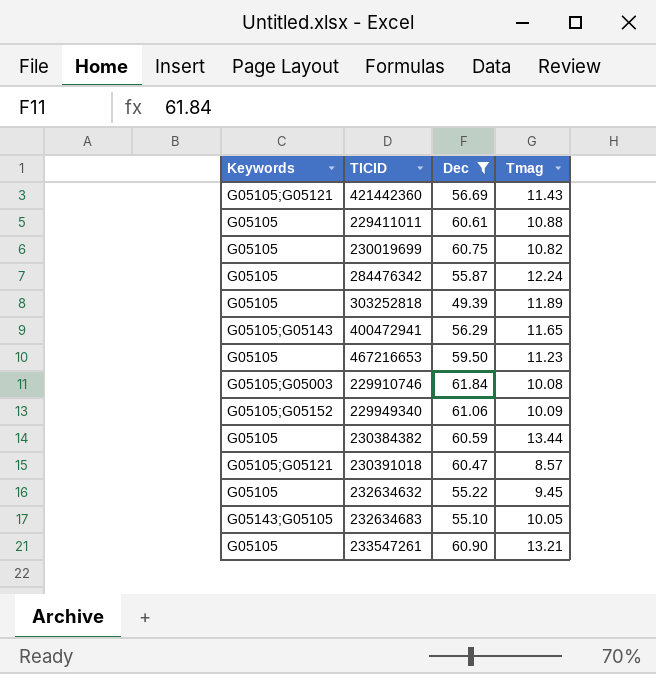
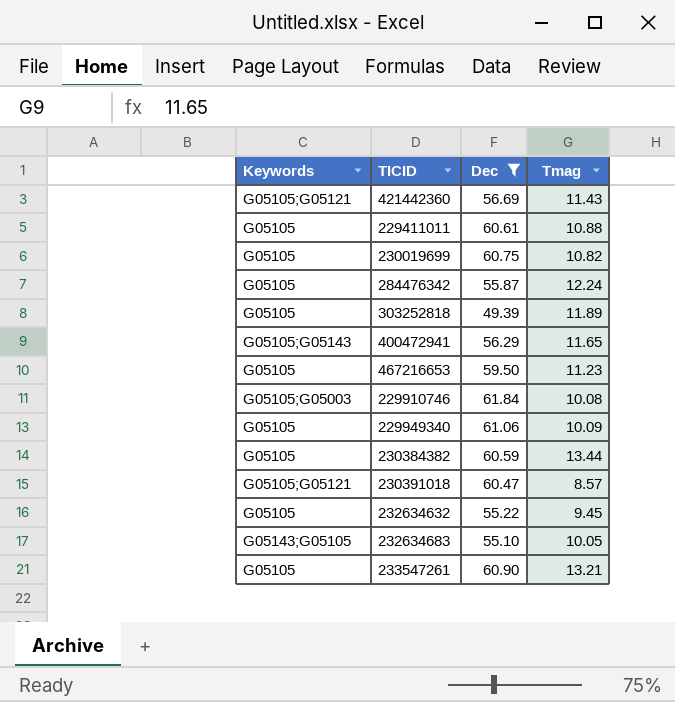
229949340 | Keywords: G05105;G05152 -> G05105

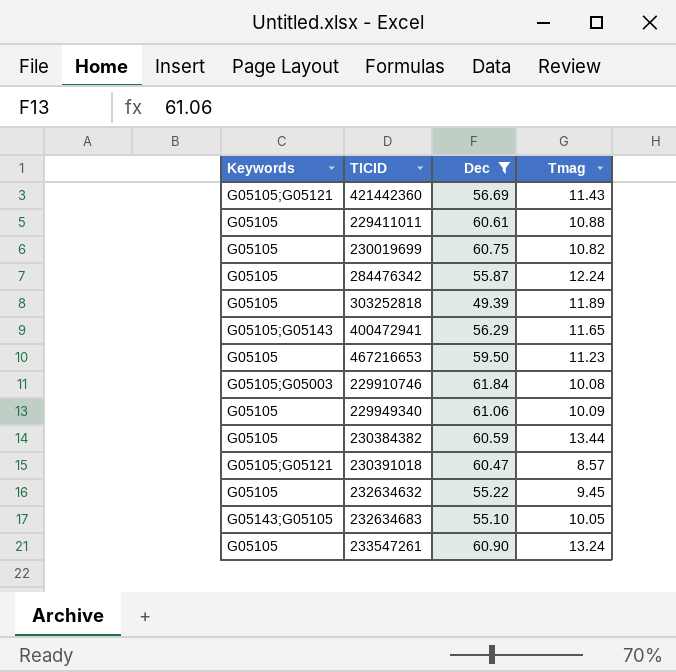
233547261 | Tmag: 13.21 -> 13.24

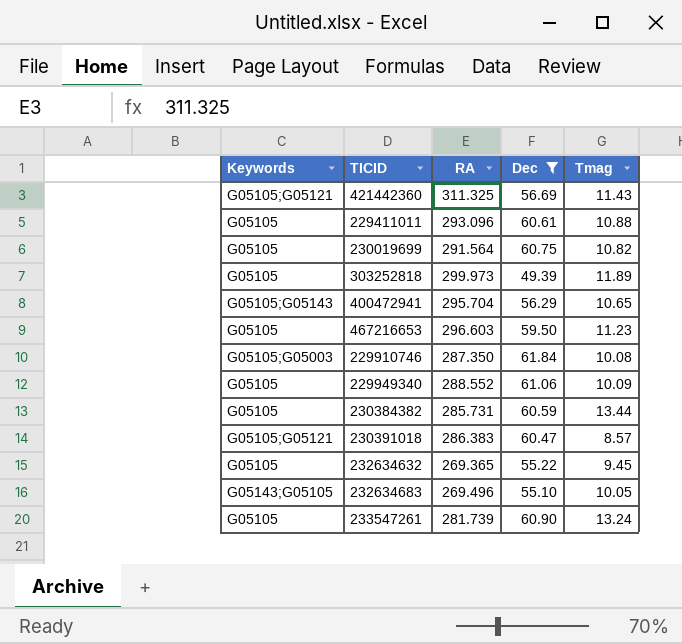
column RA | position: none -> 3
row 284476342: G05105 | 55.87 | 12.24 -> none
400472941 | Tmag: 11.65 -> 10.65

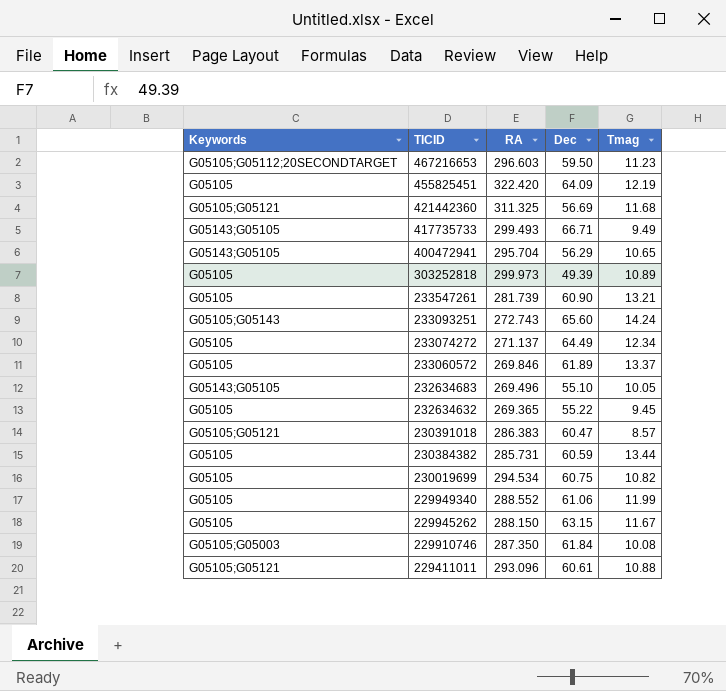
filter: Dec <= 61.84 -> none
row order: none -> TICID descending
467216653 | Keywords: G05105 -> G05105;G05112;20SECONDTARGET
421442360 | Tmag: 11.43 -> 11.68
400472941 | Keywords: G05105;G05143 -> G05143;G05105
303252818 | Tmag: 11.89 -> 10.89
233547261 | Tmag: 13.24 -> 13.21
230019699 | RA: 291.564 -> 294.534
229949340 | Tmag: 10.09 -> 11.99
229411011 | Keywords: G05105 -> G05105;G05121

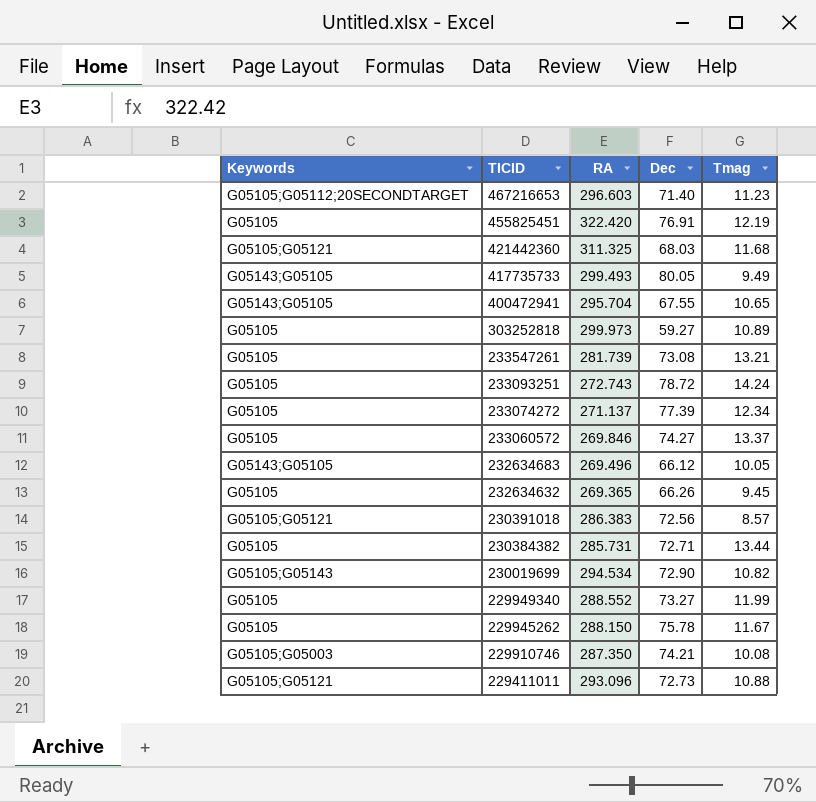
467216653 | Dec: 59.50 -> 71.40
455825451 | Dec: 64.09 -> 76.91
421442360 | Dec: 56.69 -> 68.03
417735733 | Dec: 66.71 -> 80.05
400472941 | Dec: 56.29 -> 67.55
303252818 | Dec: 49.39 -> 59.27
233547261 | Dec: 60.90 -> 73.08
233093251 | Keywords: G05105;G05143 -> G05105
233093251 | Dec: 65.60 -> 78.72
233074272 | Dec: 64.49 -> 77.39
233060572 | Dec: 61.89 -> 74.27
232634683 | Dec: 55.10 -> 66.12
232634632 | Dec: 55.22 -> 66.26
230391018 | Dec: 60.47 -> 72.56
230384382 | Dec: 60.59 -> 72.71
230019699 | Keywords: G05105 -> G05105;G05143
230019699 | Dec: 60.75 -> 72.90
229949340 | Dec: 61.06 -> 73.27
229945262 | Dec: 63.15 -> 75.78
229910746 | Dec: 61.84 -> 74.21
229411011 | Dec: 60.61 -> 72.73

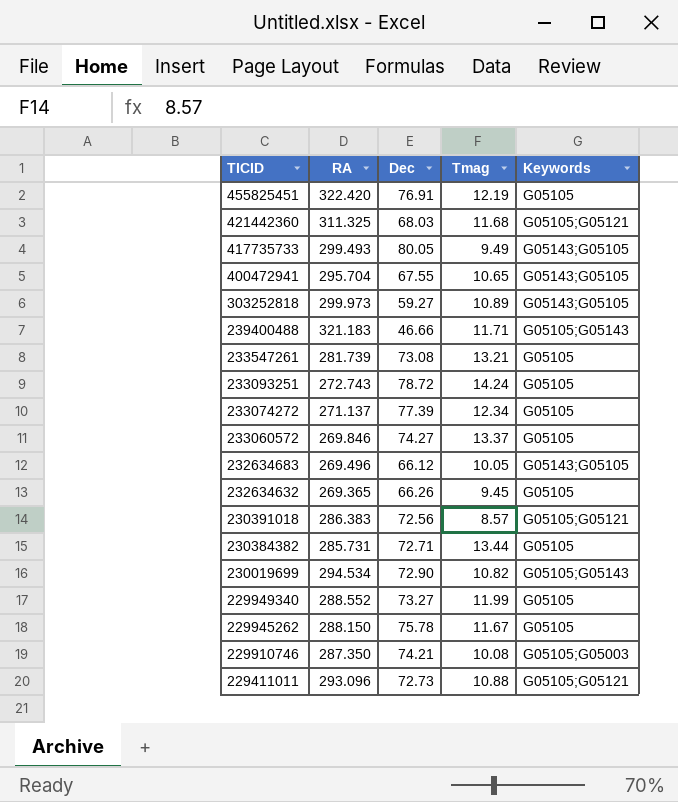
column Keywords | position: 1 -> 5
row 467216653: G05105;G05112;20SECONDTARGET | 296.603 | 71.40 | 11.23 -> none
303252818 | Keywords: G05105 -> G05143;G05105
row 239400488: none -> 321.183 | 46.66 | 11.71 | G05105;G05143

